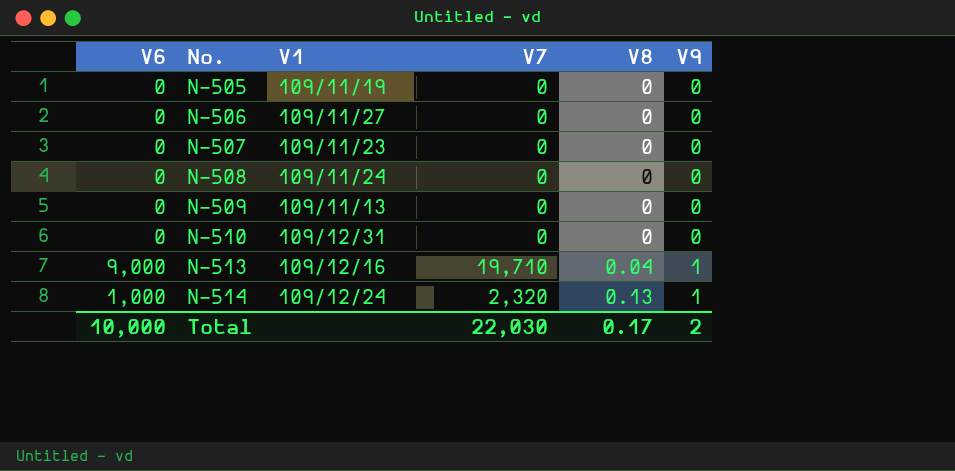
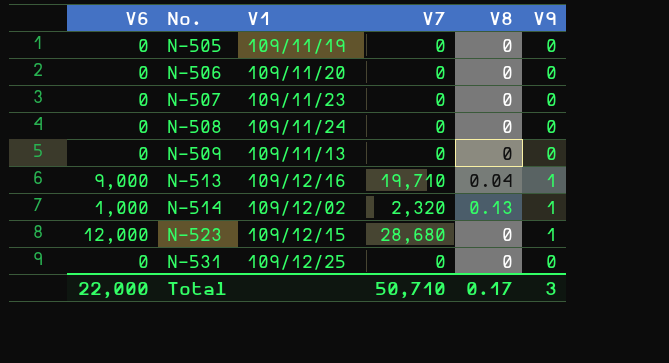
row N-510: 0 | 109/12/31 | 0 | 0 | 0 -> none
N-506 | V1: 109/11/27 -> 109/11/20
N-514 | V1: 109/12/24 -> 109/12/02
row N-523: none -> 12,000 | 109/12/15 | 28,680 | 0 | 1
row N-531: none -> 0 | 109/12/25 | 0 | 0 | 0
Total | V6: 10,000 -> 22,000
Total | V7: 22,030 -> 50,710
Total | V9: 2 -> 3

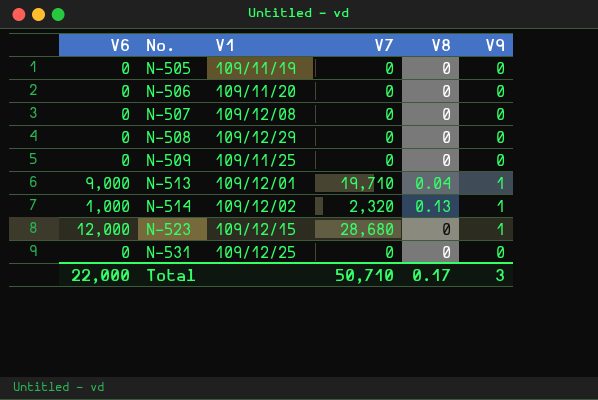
N-507 | V1: 109/11/23 -> 109/12/08
N-508 | V1: 109/11/24 -> 109/12/29
N-509 | V1: 109/11/13 -> 109/11/25
N-513 | V1: 109/12/16 -> 109/12/01

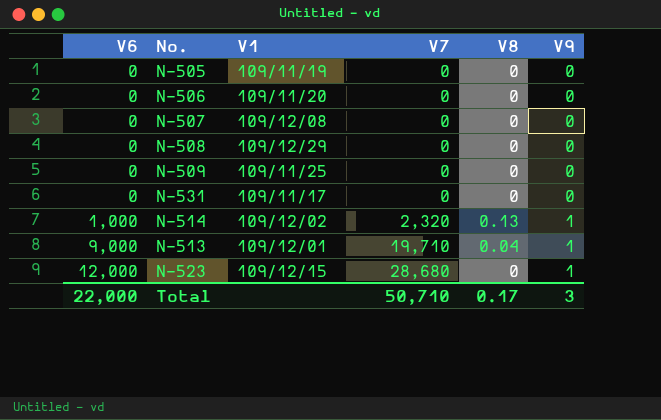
row order: No. ascending -> V6 ascending
N-531 | V1: 109/12/25 -> 109/11/17

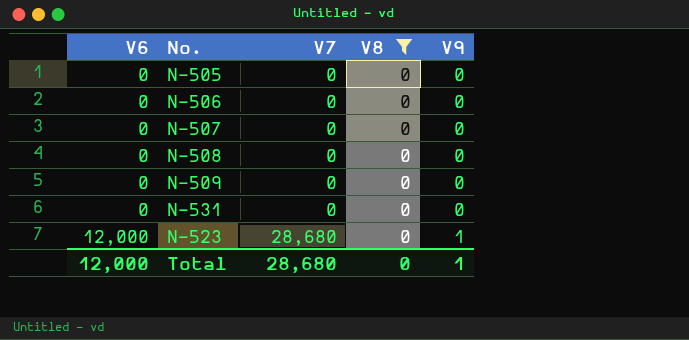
filter: none -> V8 = 0
column V1 | position: 3 -> none
Total | V6: 22,000 -> 12,000
Total | V7: 50,710 -> 28,680
Total | V8: 0.17 -> 0
Total | V9: 3 -> 1

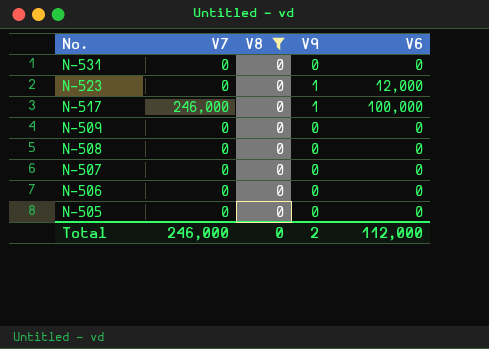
row order: V6 ascending -> No. descending
column V6 | position: 1 -> 5
N-523 | V7: 28,680 -> 0
row N-517: none -> 246,000 | 0 | 1 | 100,000
Total | V7: 28,680 -> 246,000
Total | V9: 1 -> 2
Total | V6: 12,000 -> 112,000

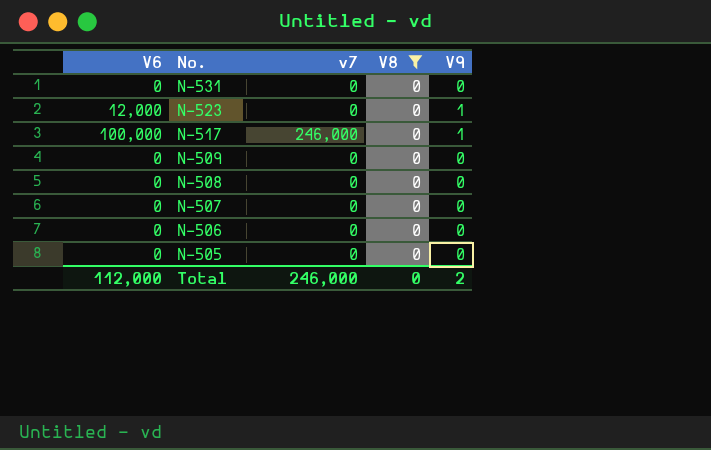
column V6 | position: 5 -> 1
column name: V7 -> v7

